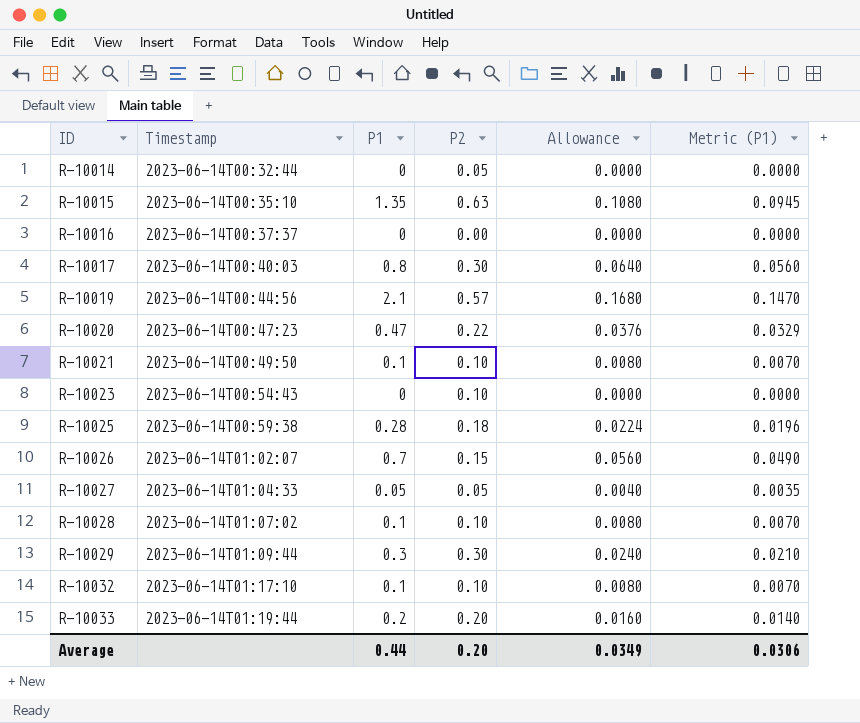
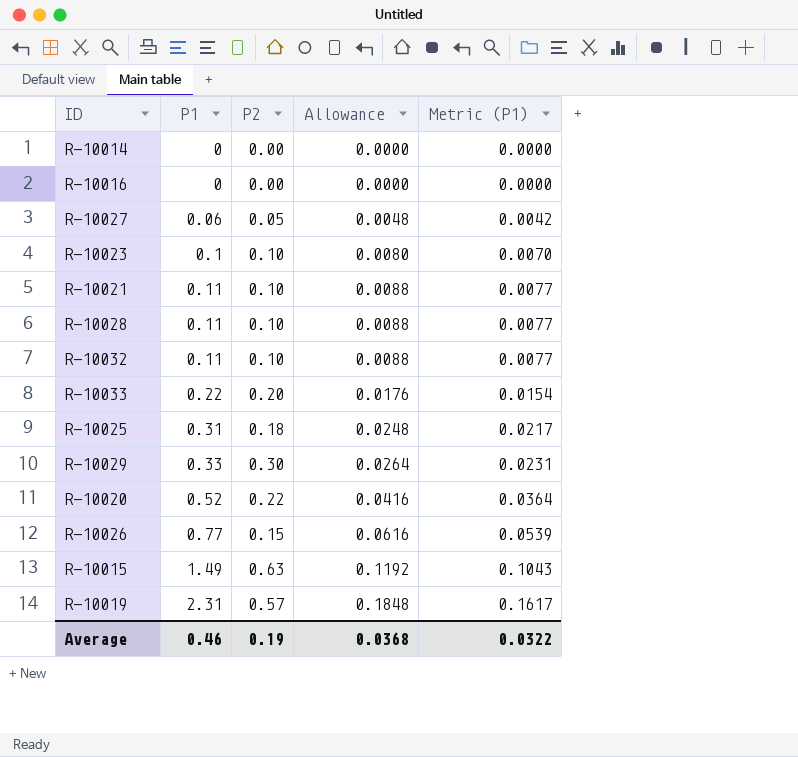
row order: ID ascending -> P1 ascending
column Timestamp | position: 2 -> none
row R-10017: 2023-06-14T00:40:03 | 0.8 | 0.30 | 0.0640 | 0.0560 -> none
R-10014 | P2: 0.05 -> 0.00
R-10027 | P1: 0.05 -> 0.06
R-10027 | Allowance: 0.0040 -> 0.0048
R-10027 | Metric (P1): 0.0035 -> 0.0042
R-10023 | P1: 0 -> 0.1
R-10023 | Allowance: 0.0000 -> 0.0080
R-10023 | Metric (P1): 0.0000 -> 0.0070
R-10021 | P1: 0.1 -> 0.11
R-10021 | Allowance: 0.0080 -> 0.0088
R-10021 | Metric (P1): 0.0070 -> 0.0077
R-10028 | P1: 0.1 -> 0.11
R-10028 | Allowance: 0.0080 -> 0.0088
R-10028 | Metric (P1): 0.0070 -> 0.0077
R-10032 | P1: 0.1 -> 0.11
R-10032 | Allowance: 0.0080 -> 0.0088
R-10032 | Metric (P1): 0.0070 -> 0.0077
R-10033 | P1: 0.2 -> 0.22
R-10033 | Allowance: 0.0160 -> 0.0176
R-10033 | Metric (P1): 0.0140 -> 0.0154
R-10025 | P1: 0.28 -> 0.31
R-10025 | Allowance: 0.0224 -> 0.0248
R-10025 | Metric (P1): 0.0196 -> 0.0217
R-10029 | P1: 0.3 -> 0.33
R-10029 | Allowance: 0.0240 -> 0.0264
R-10029 | Metric (P1): 0.0210 -> 0.0231
R-10020 | P1: 0.47 -> 0.52
R-10020 | Allowance: 0.0376 -> 0.0416
R-10020 | Metric (P1): 0.0329 -> 0.0364
R-10026 | P1: 0.7 -> 0.77
R-10026 | Allowance: 0.0560 -> 0.0616
R-10026 | Metric (P1): 0.0490 -> 0.0539
R-10015 | P1: 1.35 -> 1.49
R-10015 | Allowance: 0.1080 -> 0.1192
R-10015 | Metric (P1): 0.0945 -> 0.1043
R-10019 | P1: 2.1 -> 2.31
R-10019 | Allowance: 0.1680 -> 0.1848
R-10019 | Metric (P1): 0.1470 -> 0.1617
Average | P1: 0.44 -> 0.46
Average | P2: 0.20 -> 0.19
Average | Allowance: 0.0349 -> 0.0368
Average | Metric (P1): 0.0306 -> 0.0322

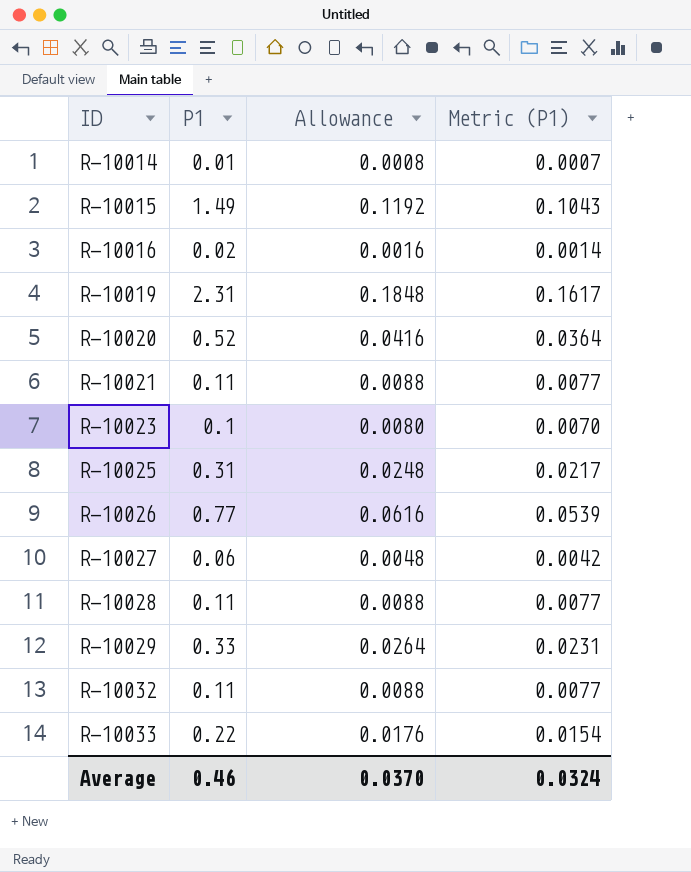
row order: P1 ascending -> ID ascending
column P2 | position: 3 -> none
R-10014 | P1: 0 -> 0.01
R-10014 | Allowance: 0.0000 -> 0.0008
R-10014 | Metric (P1): 0.0000 -> 0.0007
R-10016 | P1: 0 -> 0.02
R-10016 | Allowance: 0.0000 -> 0.0016
R-10016 | Metric (P1): 0.0000 -> 0.0014
Average | Allowance: 0.0368 -> 0.0370
Average | Metric (P1): 0.0322 -> 0.0324

